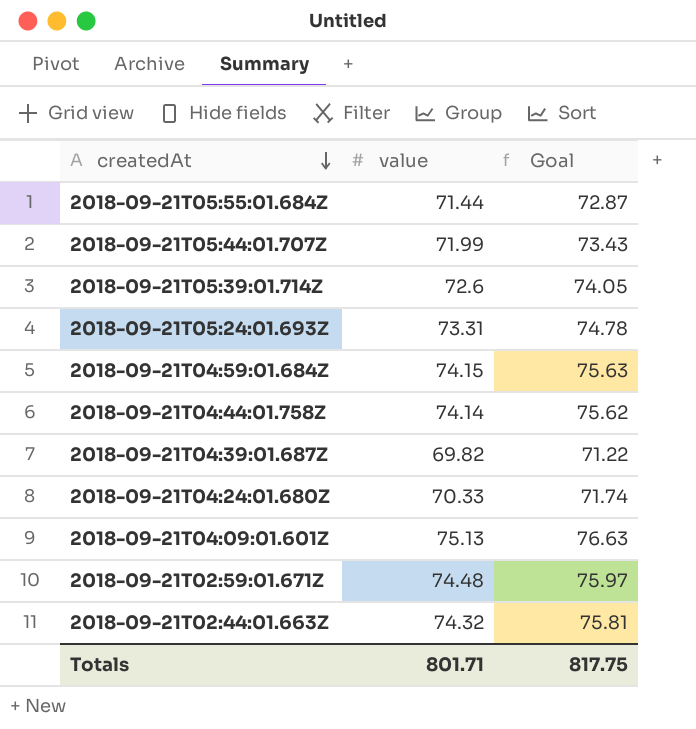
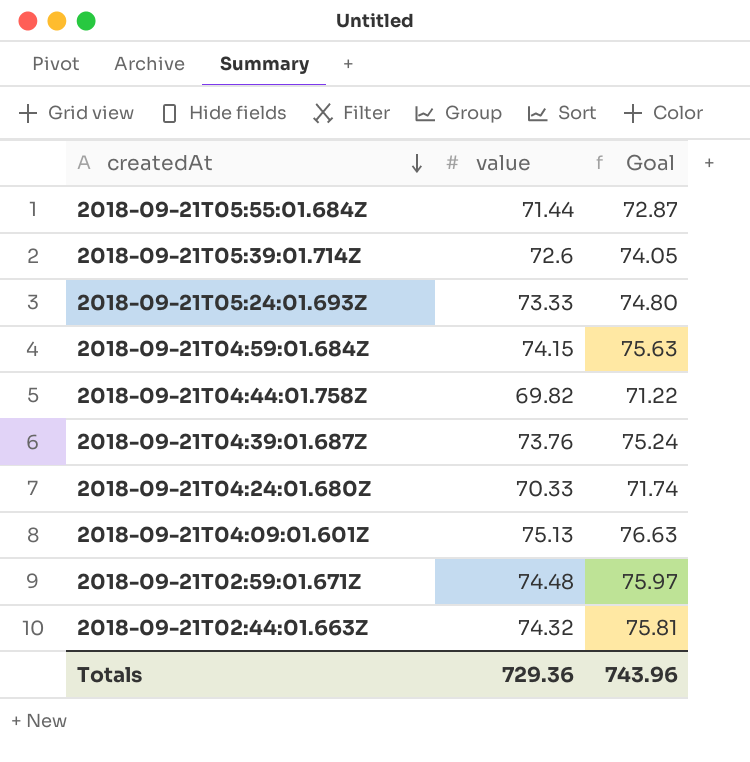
row 2018-09-21T05:44:01.707Z: 71.99 | 73.43 -> none
2018-09-21T05:24:01.693Z | value: 73.31 -> 73.33
2018-09-21T05:24:01.693Z | Goal: 74.78 -> 74.80
2018-09-21T04:44:01.758Z | value: 74.14 -> 69.82
2018-09-21T04:44:01.758Z | Goal: 75.62 -> 71.22
2018-09-21T04:39:01.687Z | value: 69.82 -> 73.76
2018-09-21T04:39:01.687Z | Goal: 71.22 -> 75.24
Totals | value: 801.71 -> 729.36
Totals | Goal: 817.75 -> 743.96

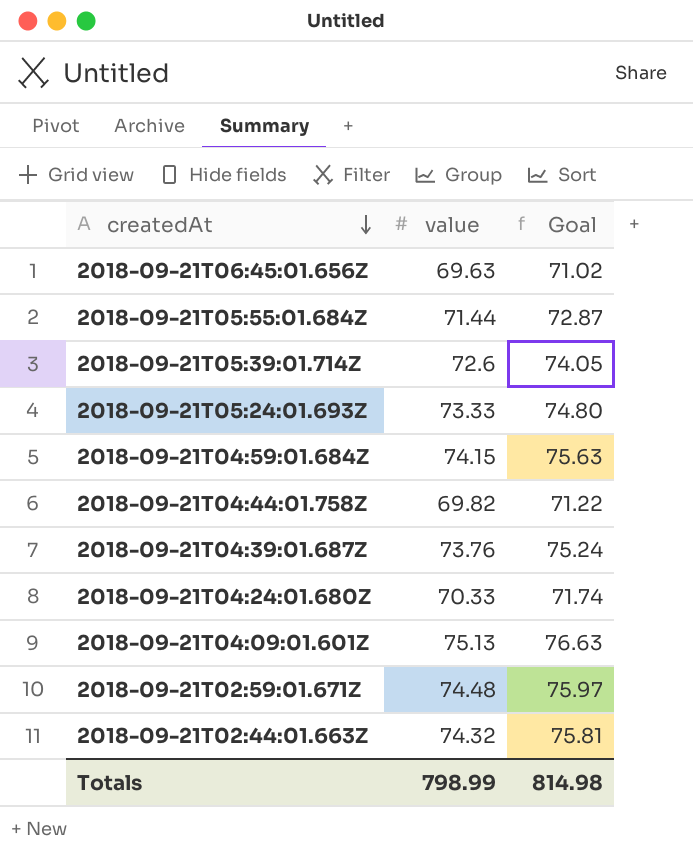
row 2018-09-21T06:45:01.656Z: none -> 69.63 | 71.02
Totals | value: 729.36 -> 798.99
Totals | Goal: 743.96 -> 814.98

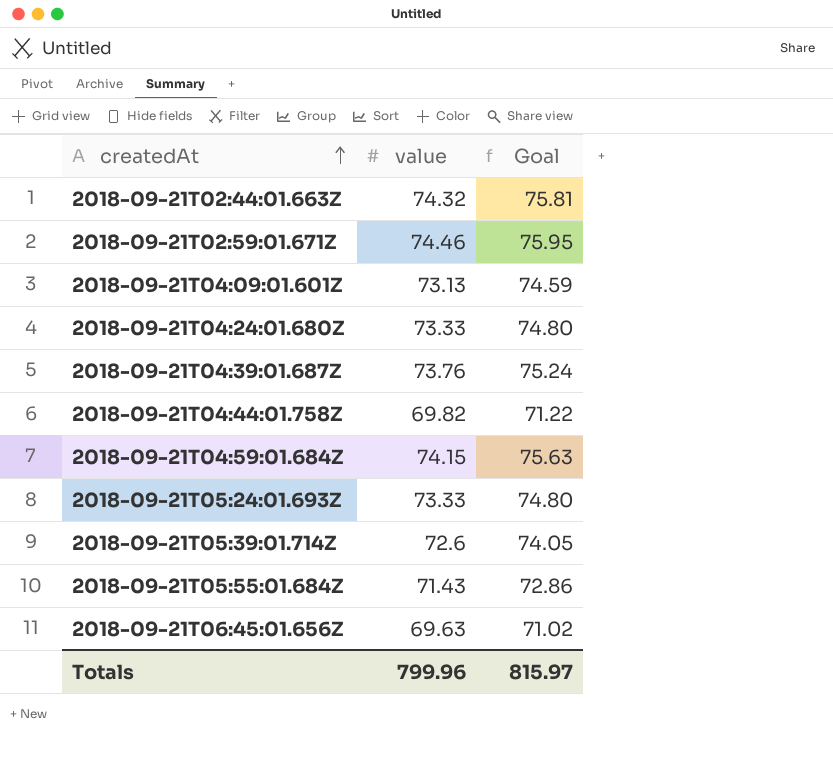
row order: createdAt descending -> createdAt ascending
2018-09-21T02:59:01.671Z | value: 74.48 -> 74.46
2018-09-21T02:59:01.671Z | Goal: 75.97 -> 75.95
2018-09-21T04:09:01.601Z | value: 75.13 -> 73.13
2018-09-21T04:09:01.601Z | Goal: 76.63 -> 74.59
2018-09-21T04:24:01.680Z | value: 70.33 -> 73.33
2018-09-21T04:24:01.680Z | Goal: 71.74 -> 74.80
2018-09-21T05:55:01.684Z | value: 71.44 -> 71.43
2018-09-21T05:55:01.684Z | Goal: 72.87 -> 72.86
Totals | value: 798.99 -> 799.96
Totals | Goal: 814.98 -> 815.97

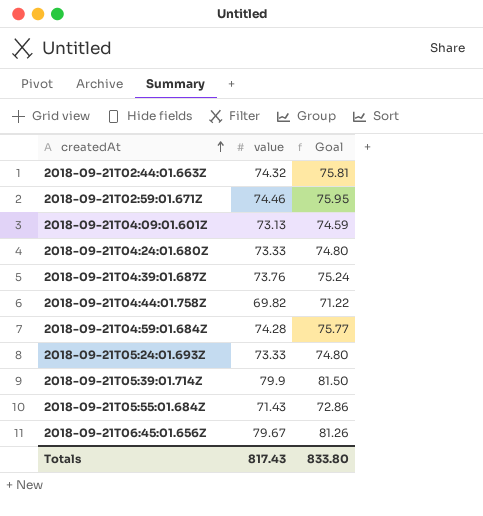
2018-09-21T04:59:01.684Z | value: 74.15 -> 74.28
2018-09-21T04:59:01.684Z | Goal: 75.63 -> 75.77
2018-09-21T05:39:01.714Z | value: 72.6 -> 79.9
2018-09-21T05:39:01.714Z | Goal: 74.05 -> 81.50
2018-09-21T06:45:01.656Z | value: 69.63 -> 79.67
2018-09-21T06:45:01.656Z | Goal: 71.02 -> 81.26
Totals | value: 799.96 -> 817.43
Totals | Goal: 815.97 -> 833.80

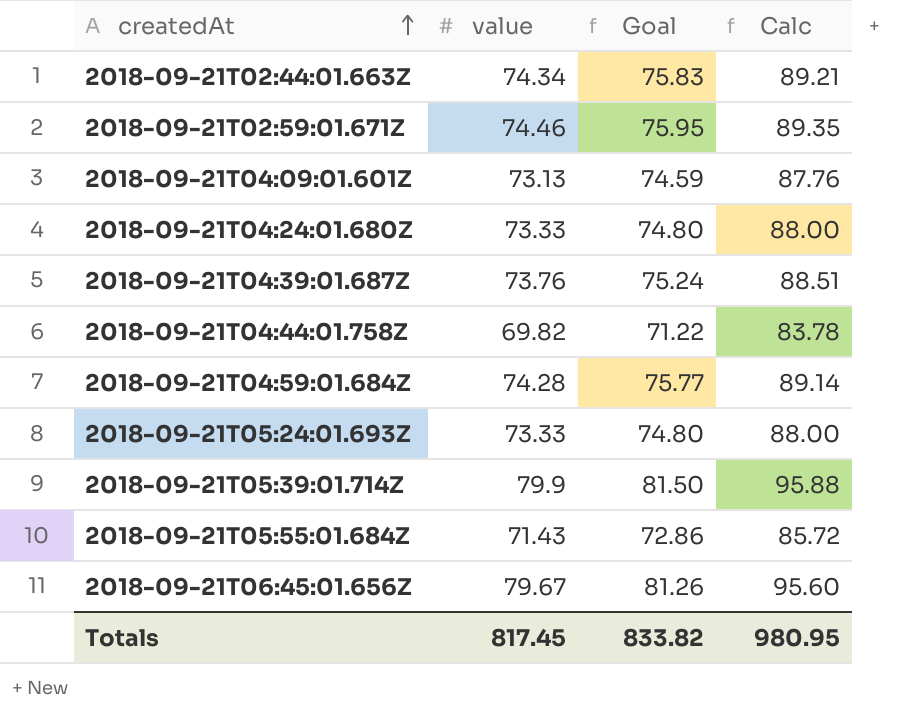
column Calc | formula: none -> [value] * 1.2
2018-09-21T02:44:01.663Z | value: 74.32 -> 74.34
2018-09-21T02:44:01.663Z | Goal: 75.81 -> 75.83
Totals | value: 817.43 -> 817.45
Totals | Goal: 833.80 -> 833.82

